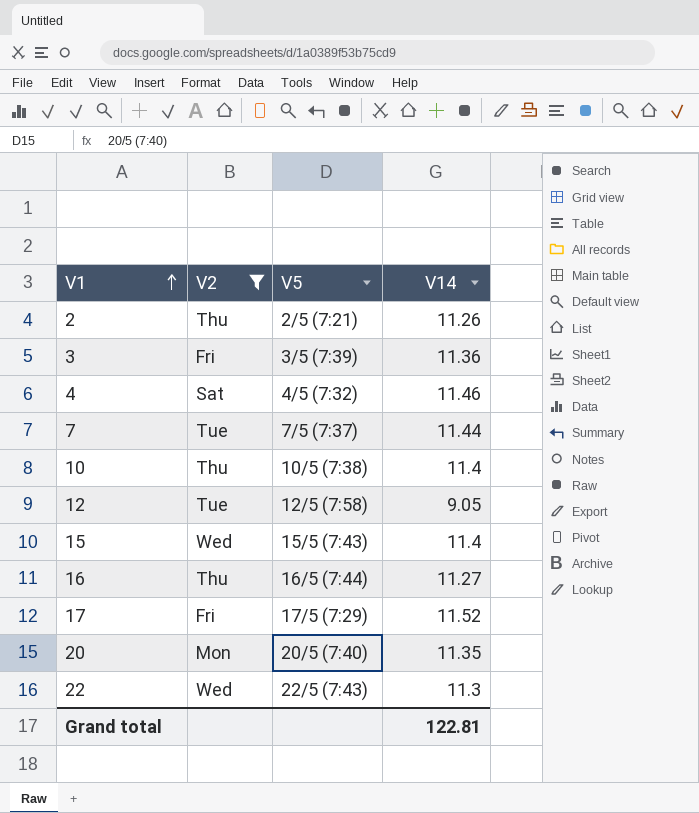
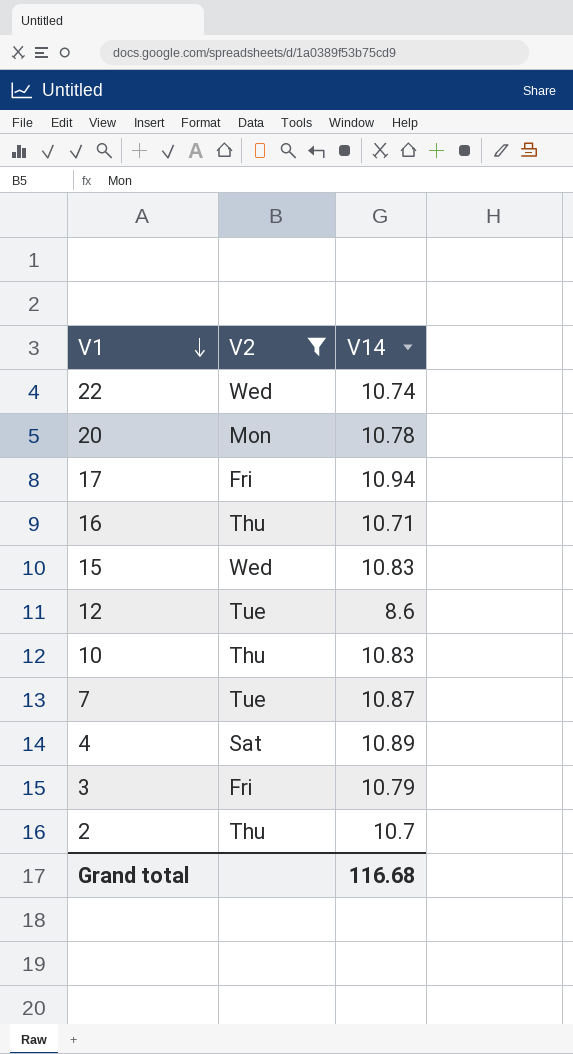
row order: V1 ascending -> V1 descending
column V5 | position: 3 -> none
22 | V14: 11.3 -> 10.74
20 | V14: 11.35 -> 10.78
17 | V14: 11.52 -> 10.94
16 | V14: 11.27 -> 10.71
15 | V14: 11.4 -> 10.83
12 | V14: 9.05 -> 8.6
10 | V14: 11.4 -> 10.83
7 | V14: 11.44 -> 10.87
4 | V14: 11.46 -> 10.89
3 | V14: 11.36 -> 10.79
2 | V14: 11.26 -> 10.7
Grand total | V14: 122.81 -> 116.68

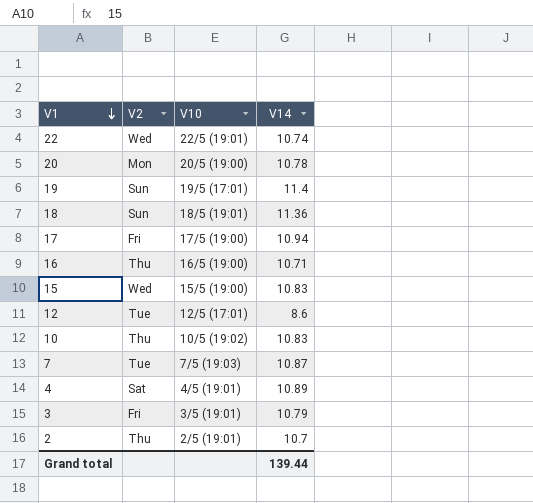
filter: V2 != Sun -> none
column V10 | position: none -> 3
Grand total | V14: 116.68 -> 139.44

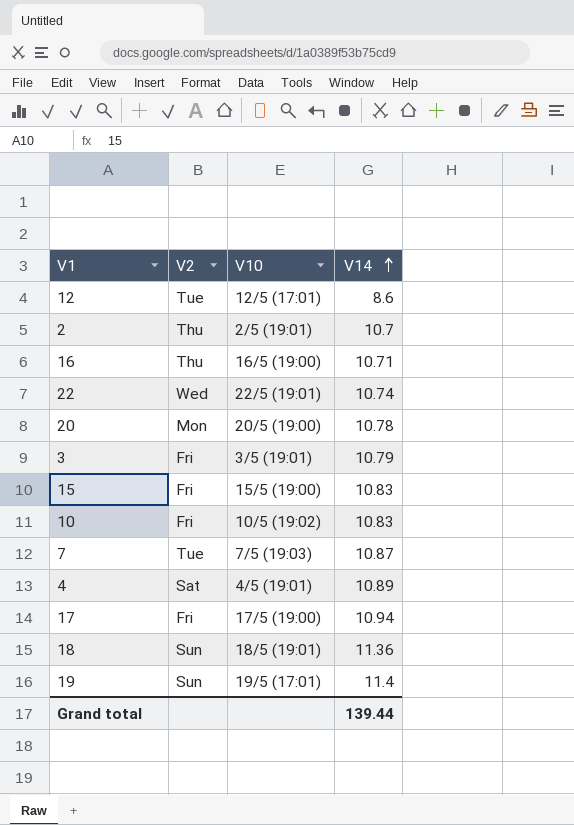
row order: V1 descending -> V14 ascending
15 | V2: Wed -> Fri
10 | V2: Thu -> Fri

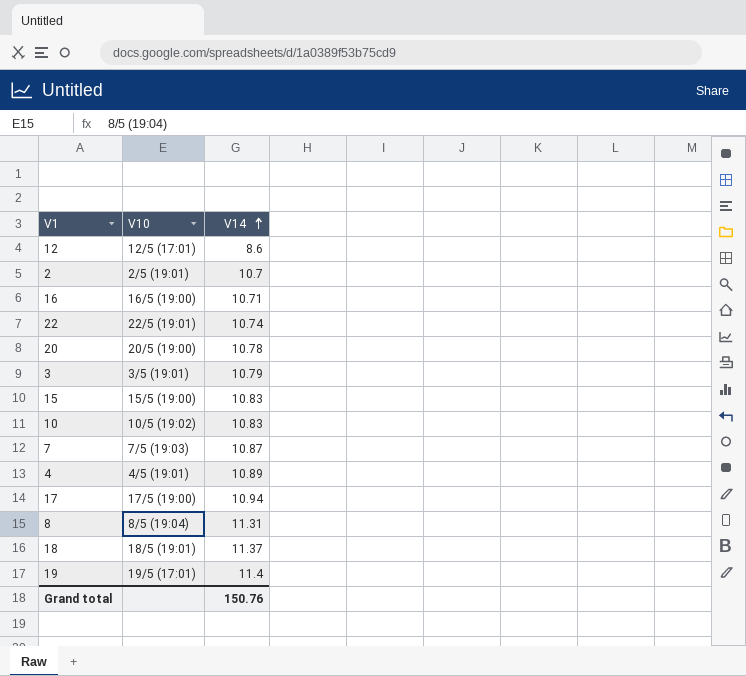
column V2 | position: 2 -> none
row 8: none -> 8/5 (19:04) | 11.31
18 | V14: 11.36 -> 11.37
Grand total | V14: 139.44 -> 150.76

